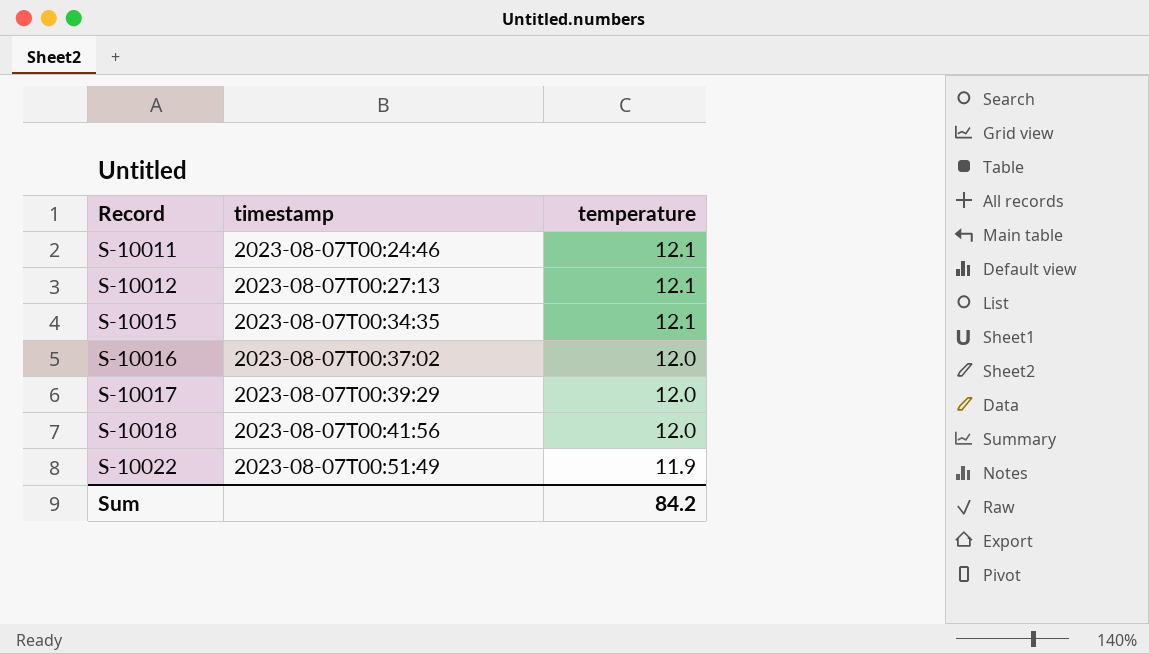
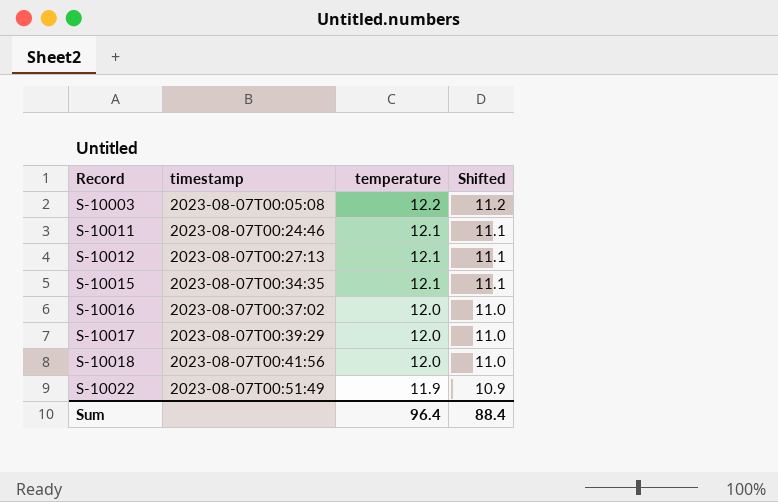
column Shifted | formula: none -> [temperature] - 1
row S-10003: none -> 2023-08-07T00:05:08 | 12.2 | 11.2
Sum | temperature: 84.2 -> 96.4

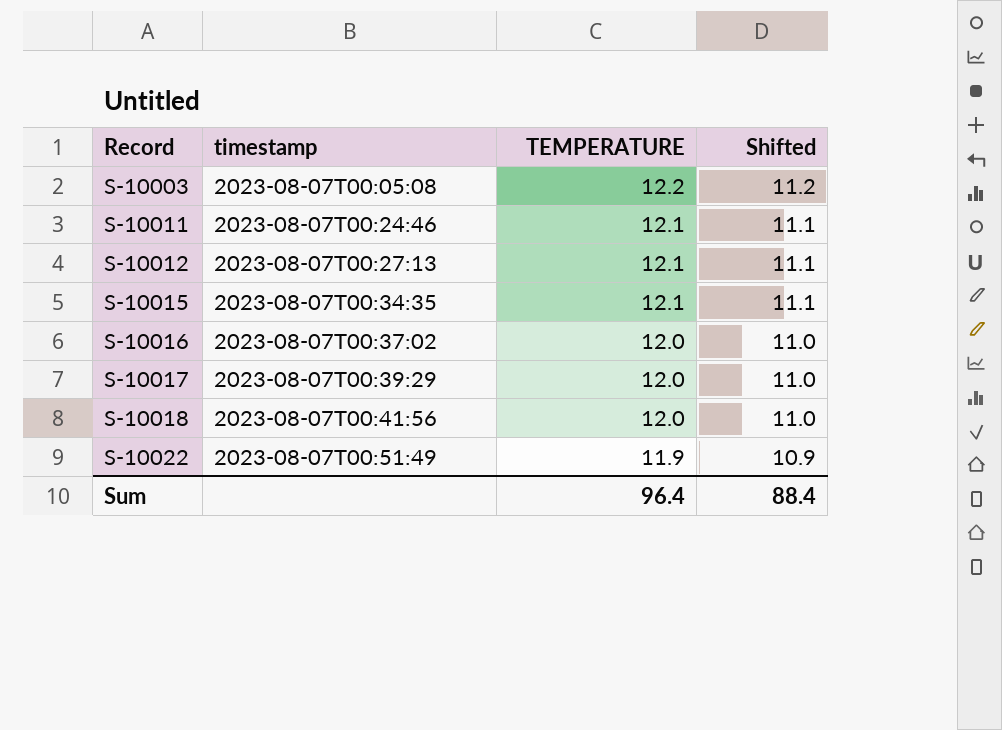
column name: temperature -> TEMPERATURE

